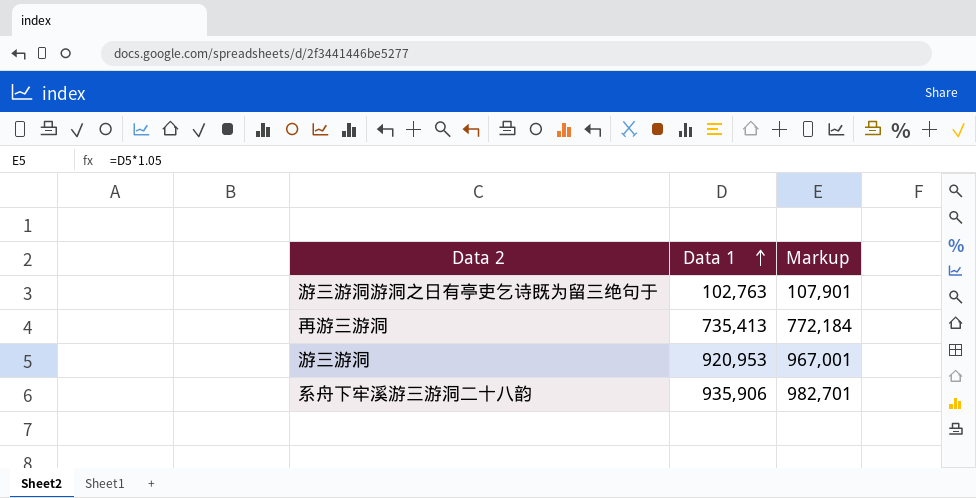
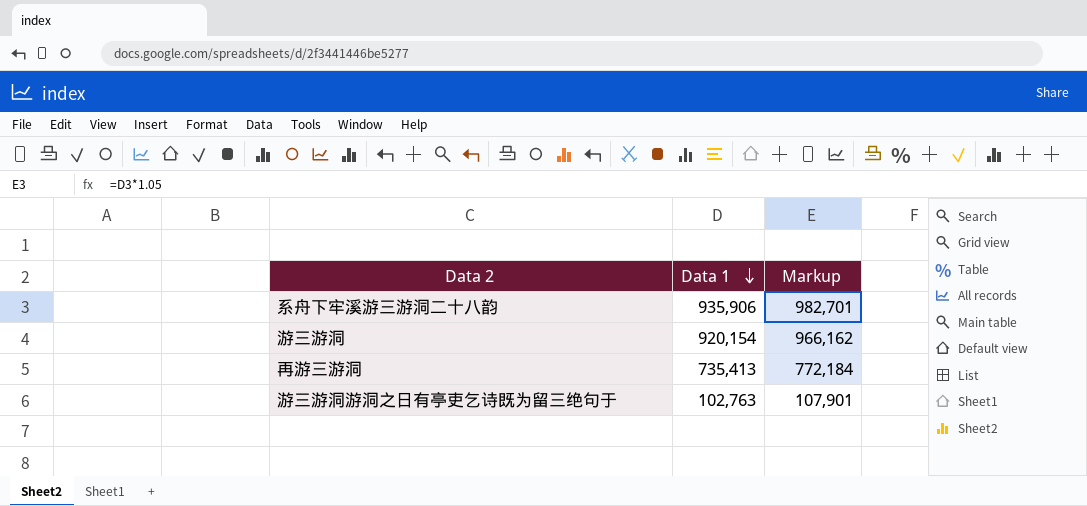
row order: Data 1 ascending -> Data 1 descending
游三游洞 | Data 1: 920,953 -> 920,154
游三游洞 | Markup: 967,001 -> 966,162

